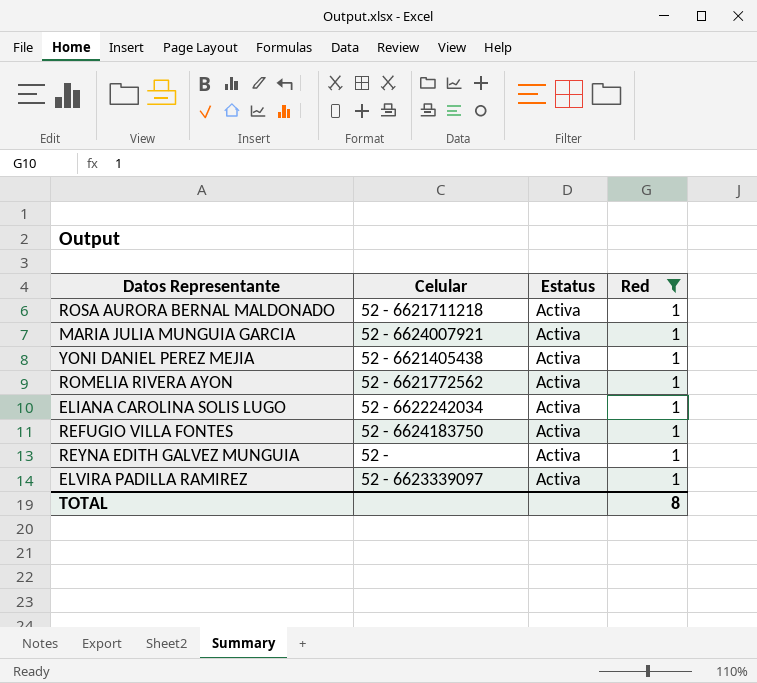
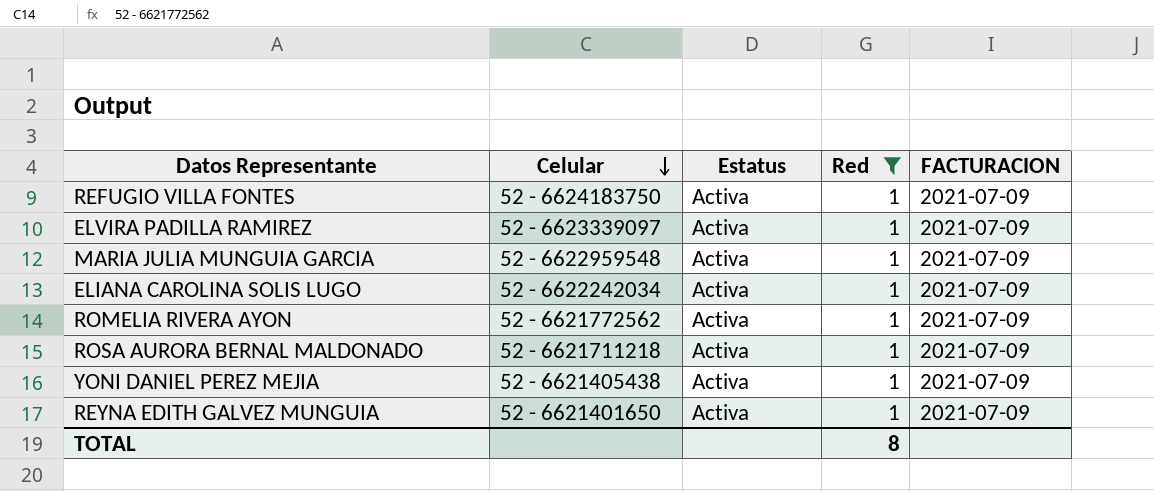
row order: none -> Celular descending
column FACTURACION | position: none -> 5
MARIA JULIA MUNGUIA GARCIA | Celular: 52 - 6624007921 -> 52 - 6622959548
REYNA EDITH GALVEZ MUNGUIA | Celular: 52 - -> 52 - 6621401650

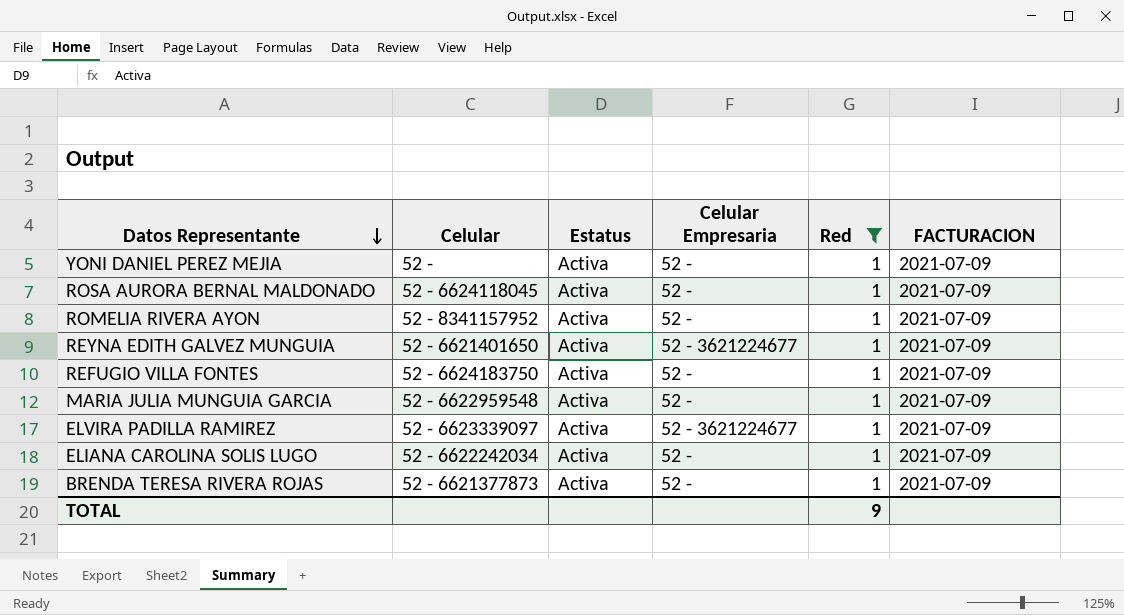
row order: Celular descending -> Datos Representante descending
column Celular Empresaria | position: none -> 4
YONI DANIEL PEREZ MEJIA | Celular: 52 - 6621405438 -> 52 -
ROSA AURORA BERNAL MALDONADO | Celular: 52 - 6621711218 -> 52 - 6624118045
ROMELIA RIVERA AYON | Celular: 52 - 6621772562 -> 52 - 8341157952
row BRENDA TERESA RIVERA ROJAS: none -> 52 - 6621377873 | Activa | 52 - | 1 | 2021-07-09
TOTAL | Red: 8 -> 9

